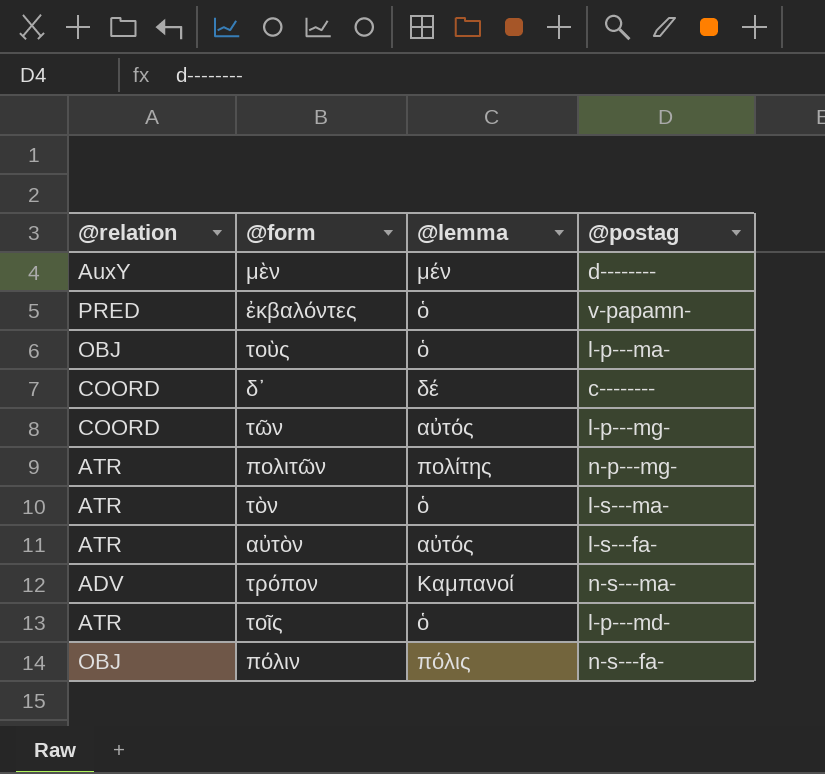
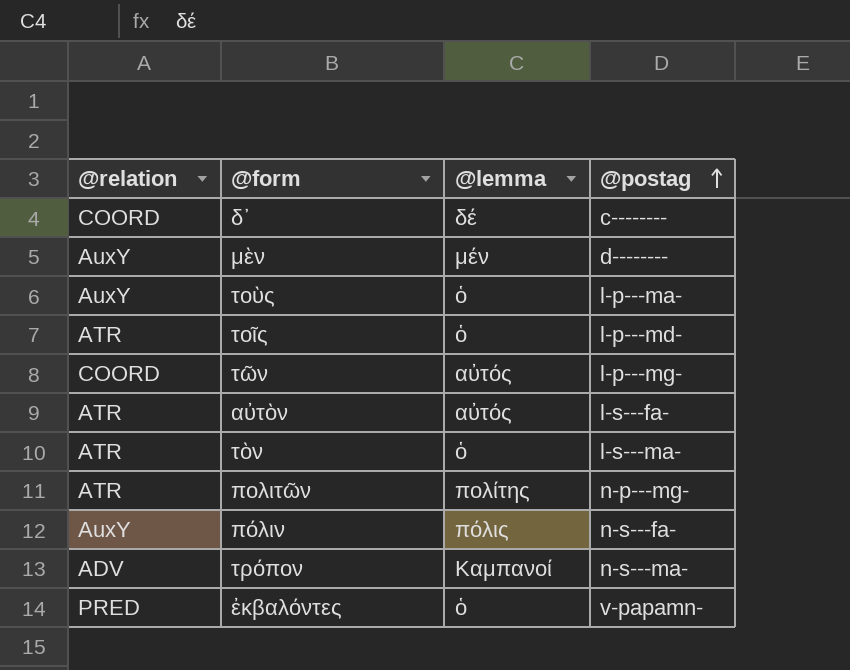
row order: none -> @postag ascending
τοὺς | @relation: OBJ -> AuxY
πόλιν | @relation: OBJ -> AuxY

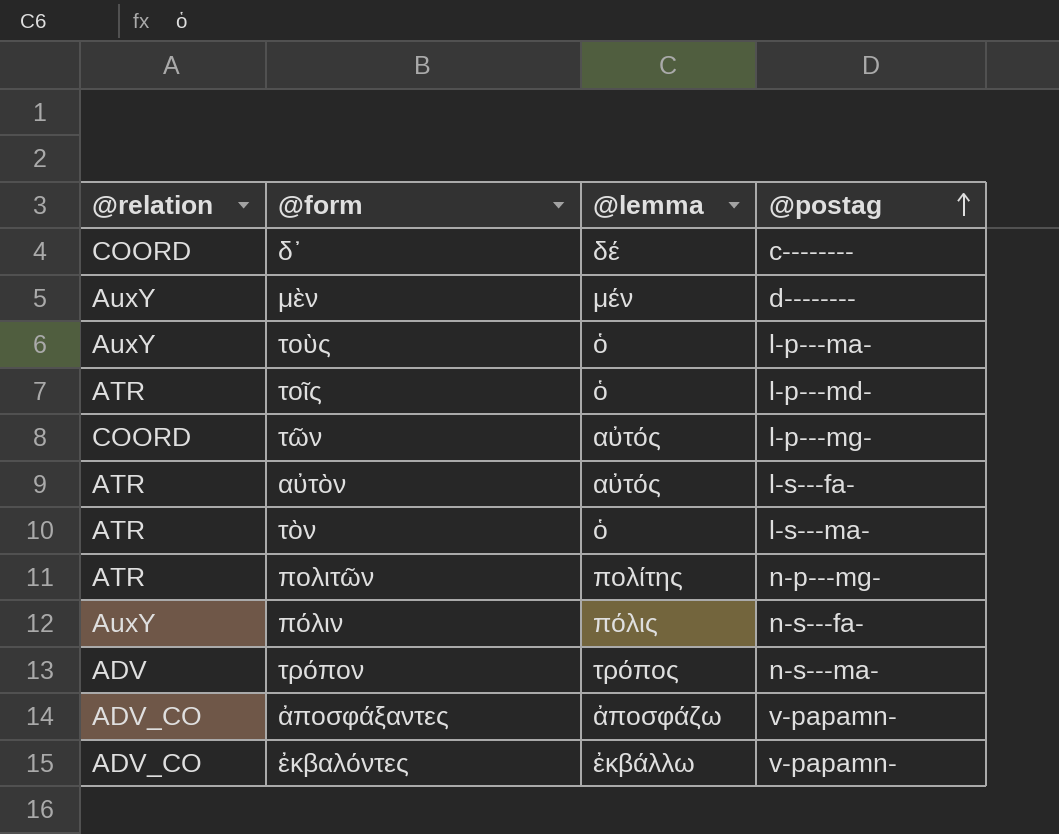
τρόπον | @lemma: Καμπανοί -> τρόπος
row ἀποσφάξαντες: none -> ADV_CO | ἀποσφάζω | v-papamn-
ἐκβαλόντες | @relation: PRED -> ADV_CO
ἐκβαλόντες | @lemma: ὁ -> ἐκβάλλω

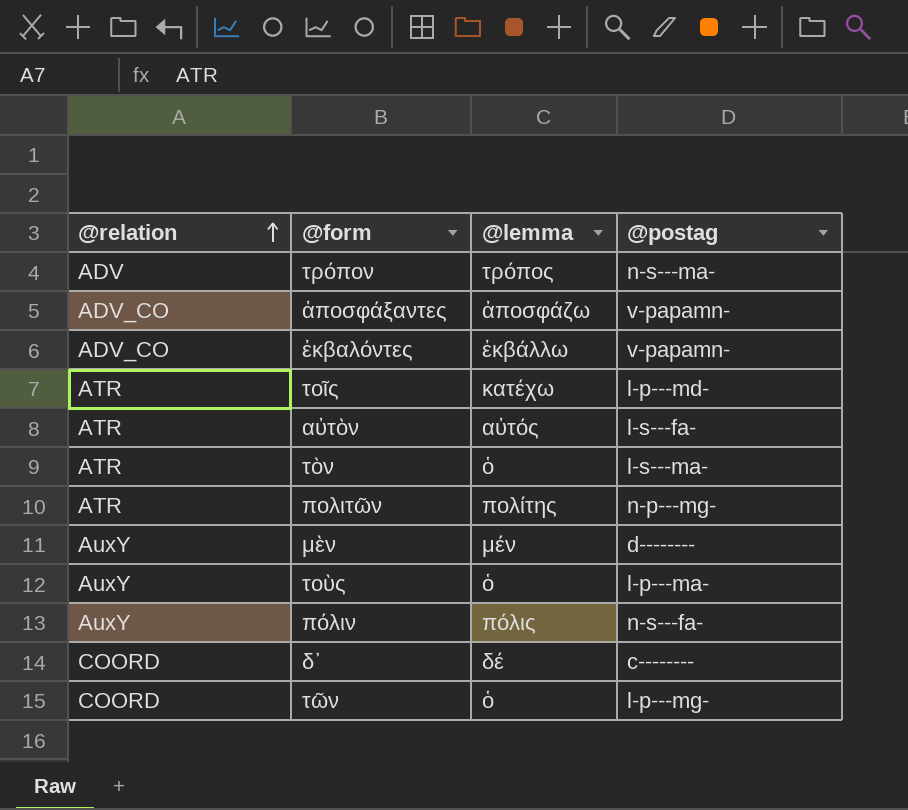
row order: @postag ascending -> @relation ascending
τοῖς | @lemma: ὁ -> κατέχω
τῶν | @lemma: αὐτός -> ὁ

